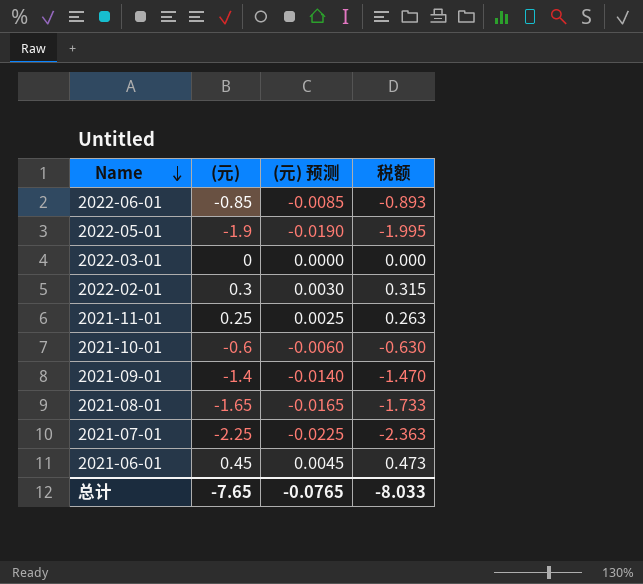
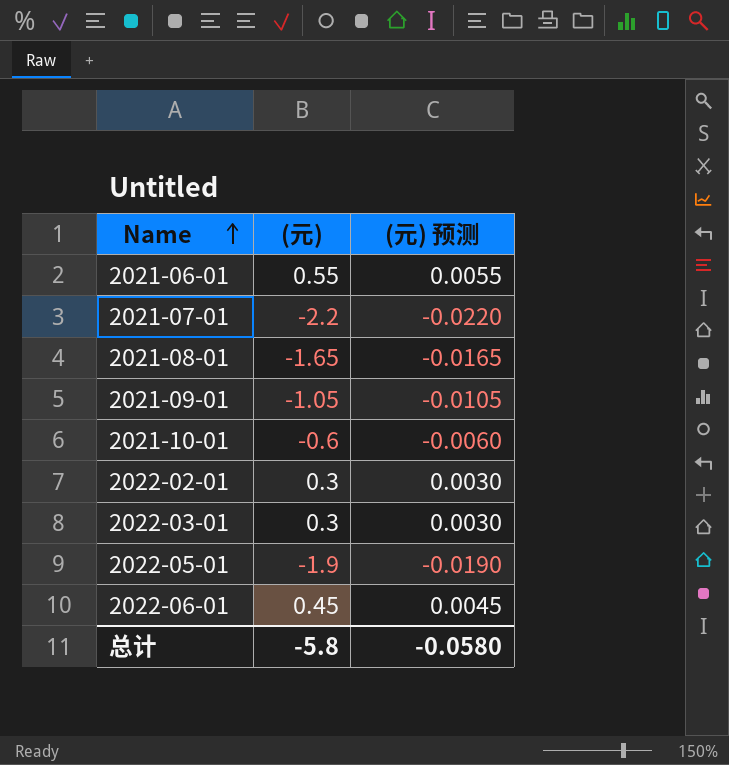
row order: Name descending -> Name ascending
column 税额 | formula: [(元)] * 1.05 -> none
row 2021-11-01: 0.25 | 0.0025 | 0.263 -> none
2021-06-01 | (元): 0.45 -> 0.55
2021-06-01 | (元) 预测: 0.0045 -> 0.0055
2021-07-01 | (元): -2.25 -> -2.2
2021-07-01 | (元) 预测: -0.0225 -> -0.0220
2021-09-01 | (元): -1.4 -> -1.05
2021-09-01 | (元) 预测: -0.0140 -> -0.0105
2022-03-01 | (元): 0 -> 0.3
2022-03-01 | (元) 预测: 0.0000 -> 0.0030
2022-06-01 | (元): -0.85 -> 0.45
2022-06-01 | (元) 预测: -0.0085 -> 0.0045
总计 | (元): -7.65 -> -5.8
总计 | (元) 预测: -0.0765 -> -0.0580

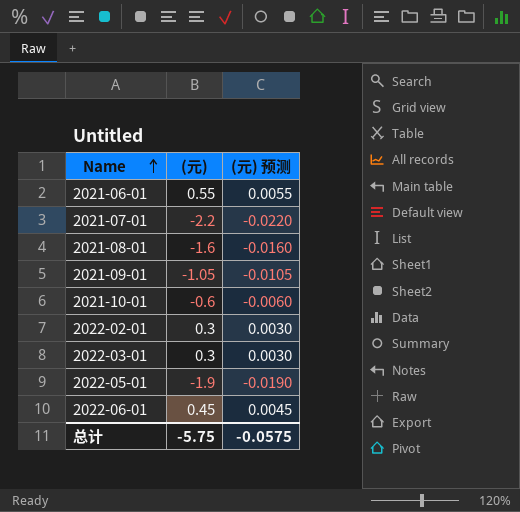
2021-08-01 | (元): -1.65 -> -1.6
2021-08-01 | (元) 预测: -0.0165 -> -0.0160
总计 | (元): -5.8 -> -5.75
总计 | (元) 预测: -0.0580 -> -0.0575

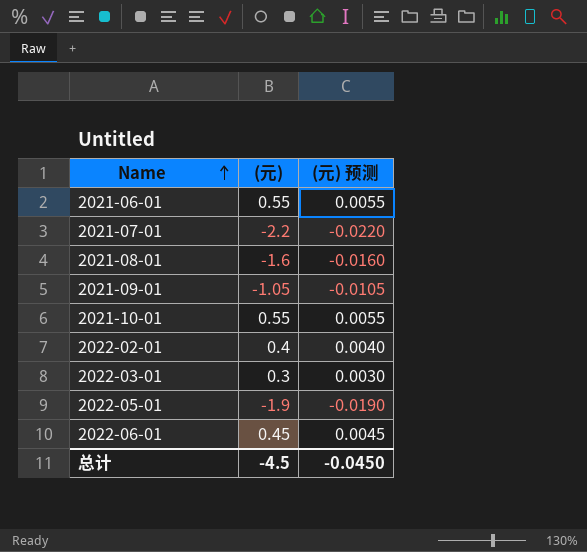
2021-10-01 | (元): -0.6 -> 0.55
2021-10-01 | (元) 预测: -0.0060 -> 0.0055
2022-02-01 | (元): 0.3 -> 0.4
2022-02-01 | (元) 预测: 0.0030 -> 0.0040
总计 | (元): -5.75 -> -4.5
总计 | (元) 预测: -0.0575 -> -0.0450

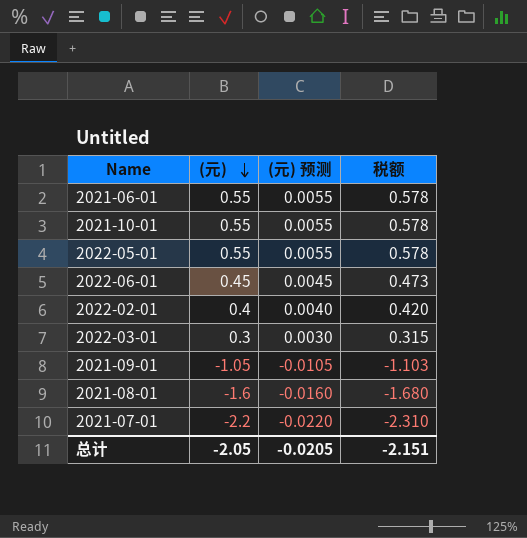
row order: Name ascending -> (元) descending
column 税额 | formula: none -> [(元)] * 1.05
2022-05-01 | (元): -1.9 -> 0.55
2022-05-01 | (元) 预测: -0.0190 -> 0.0055
总计 | (元): -4.5 -> -2.05
总计 | (元) 预测: -0.0450 -> -0.0205

